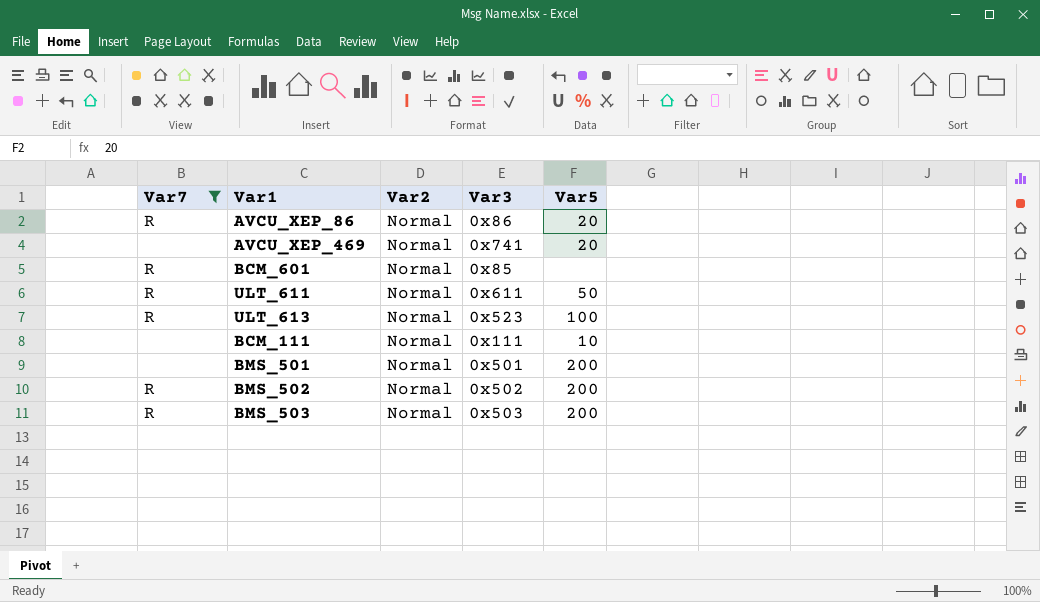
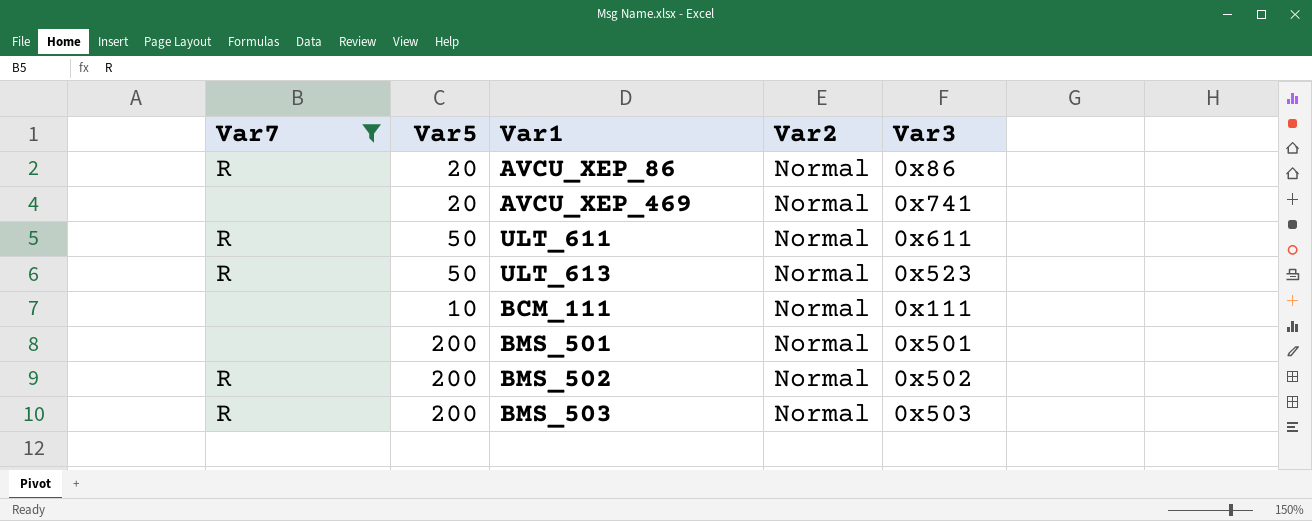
column Var5 | position: 5 -> 2
row BCM_601: R | Normal | 0x85 | none -> none
ULT_613 | Var5: 100 -> 50

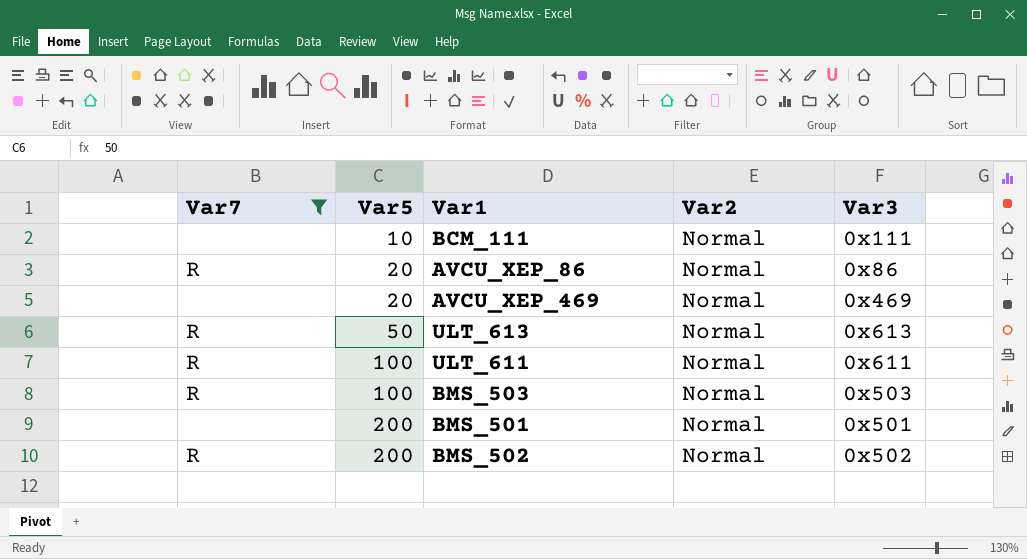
row order: none -> Var5 ascending
AVCU_XEP_469 | Var3: 0x741 -> 0x469
ULT_613 | Var3: 0x523 -> 0x613
ULT_611 | Var5: 50 -> 100
BMS_503 | Var5: 200 -> 100

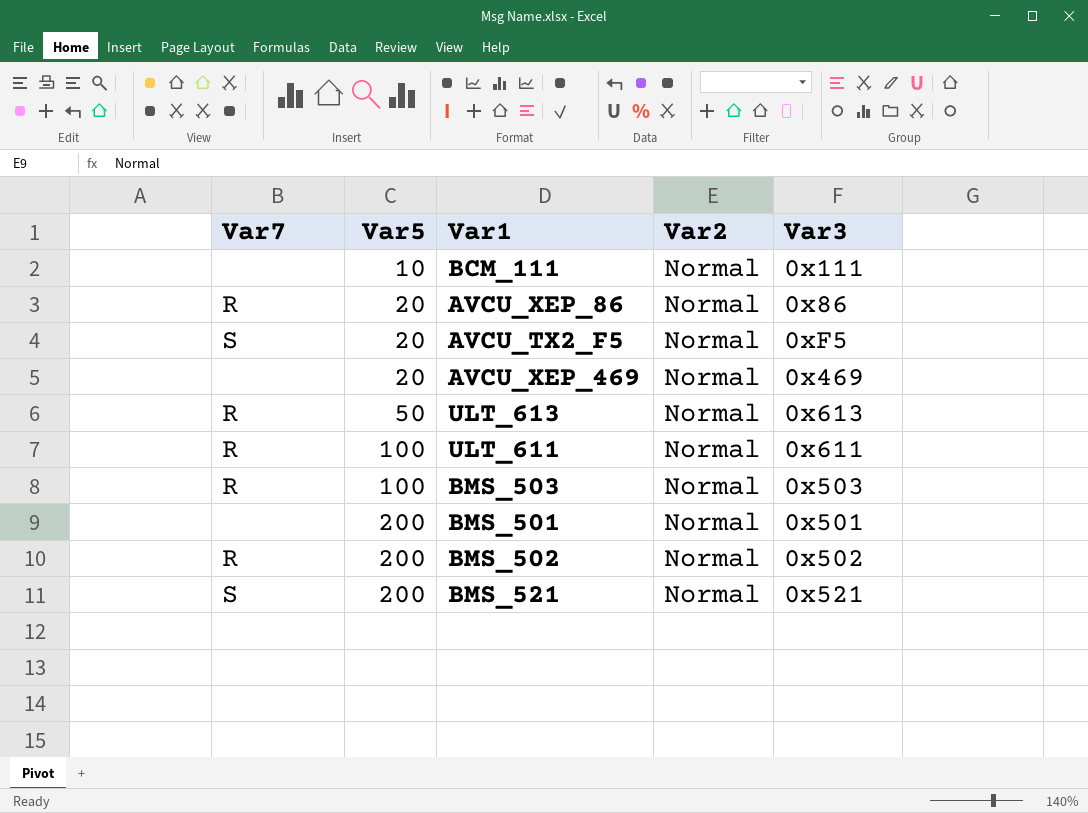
filter: Var7 != S -> none

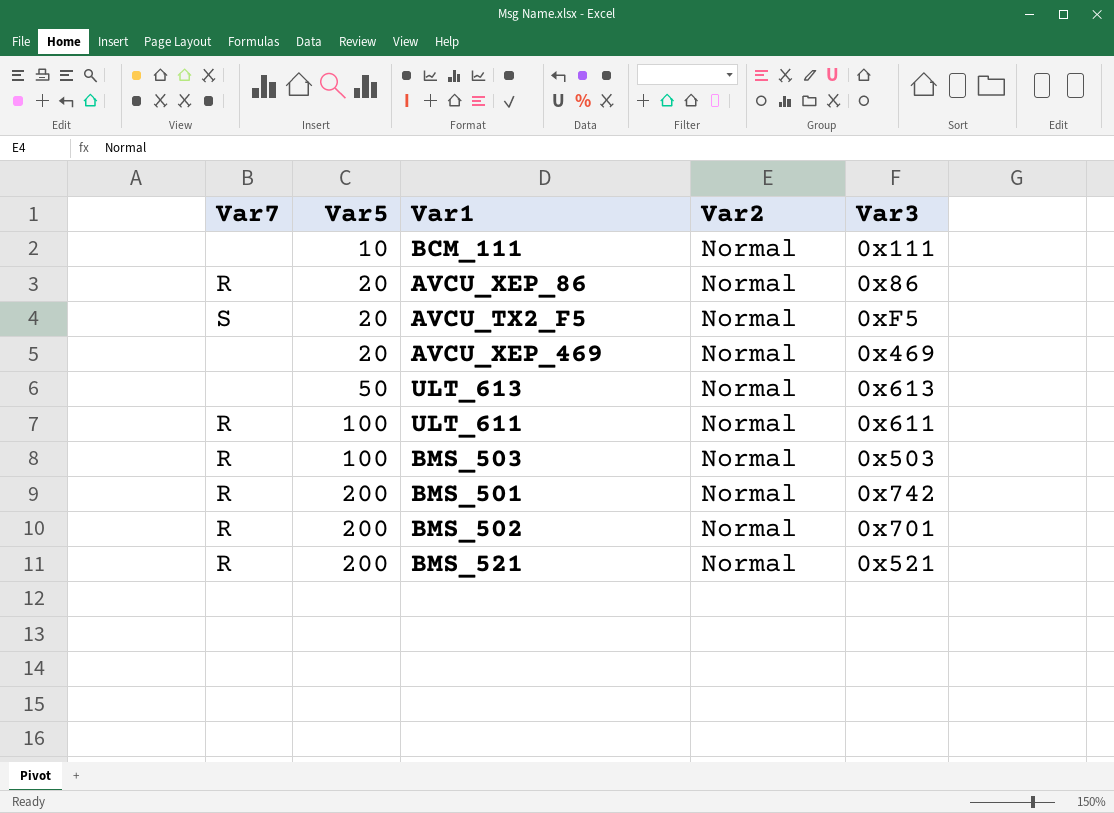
ULT_613 | Var7: R -> none
BMS_501 | Var7: none -> R
BMS_501 | Var3: 0x501 -> 0x742
BMS_502 | Var3: 0x502 -> 0x701
BMS_521 | Var7: S -> R

